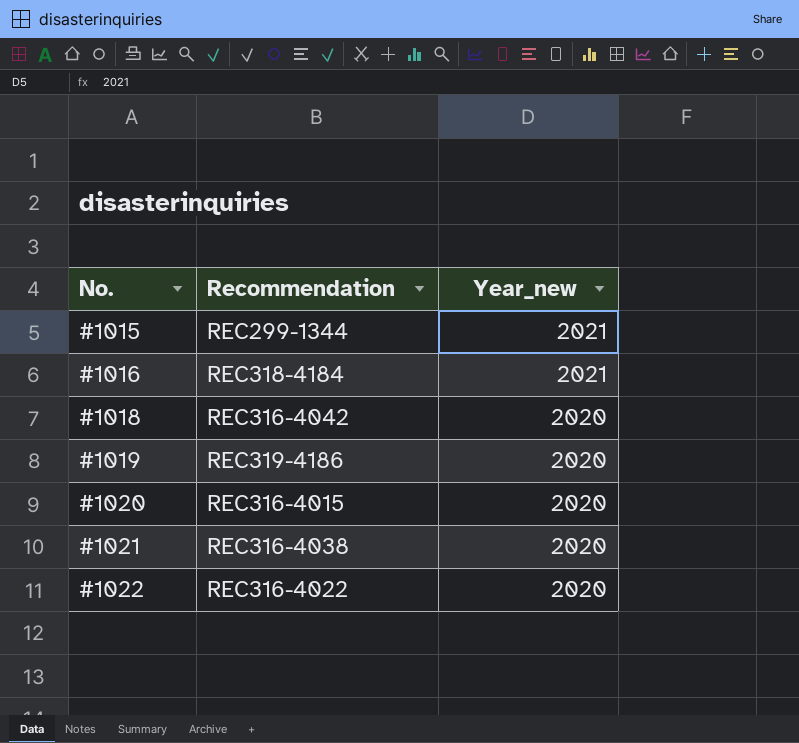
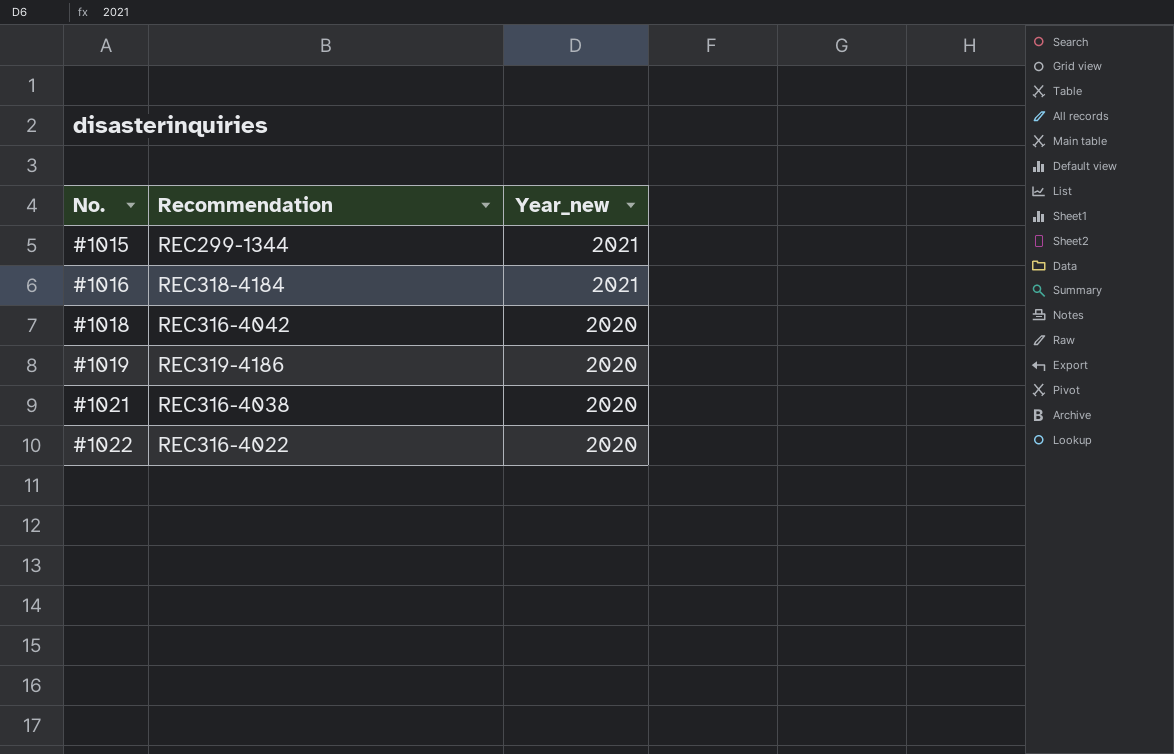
row #1020: REC316-4015 | 2020 -> none

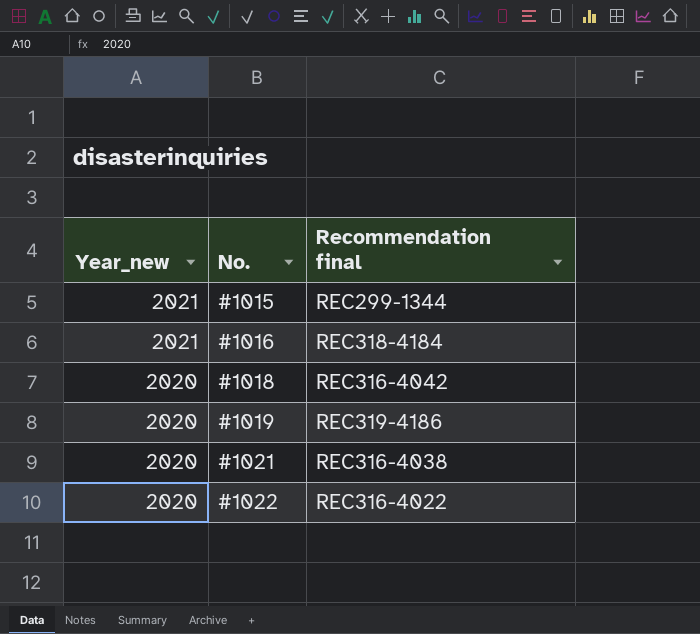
column Year_new | position: 3 -> 1
column name: Recommendation -> Recommendation final

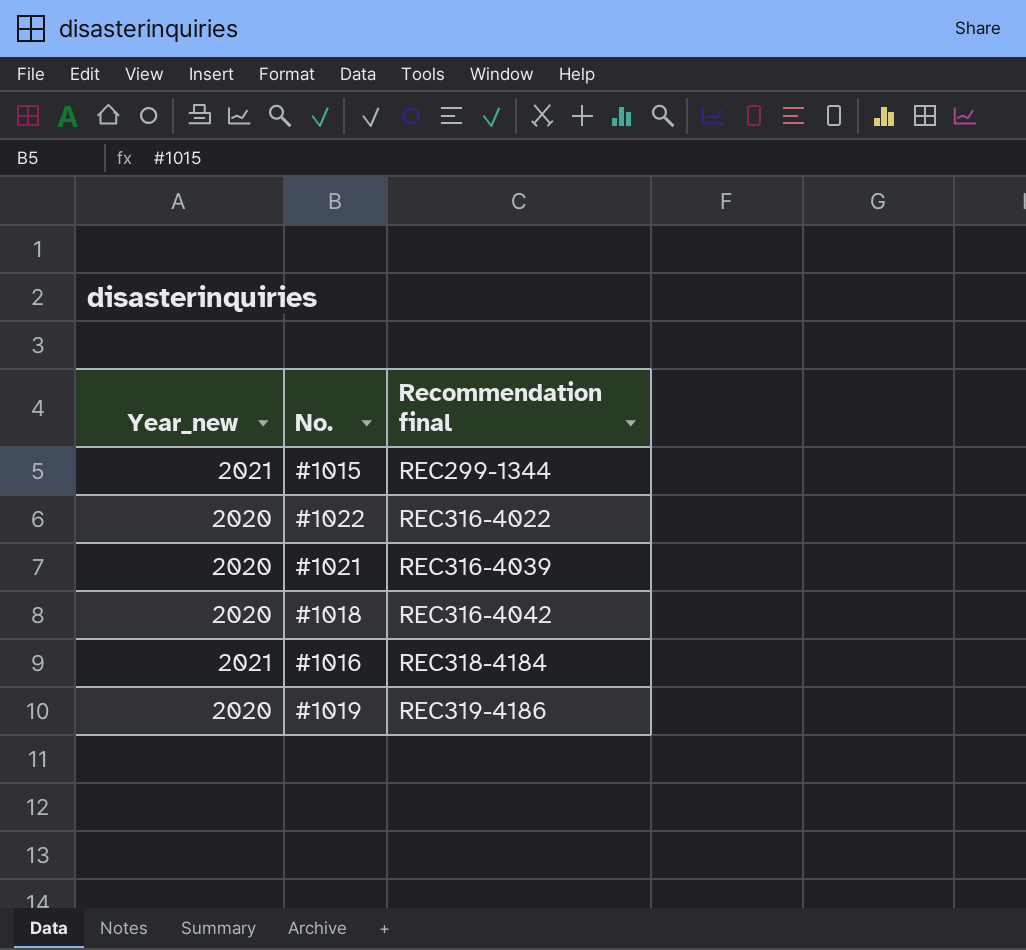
row order: Year_new descending -> Recommendation final ascending
#1021 | Recommendation final: REC316-4038 -> REC316-4039

